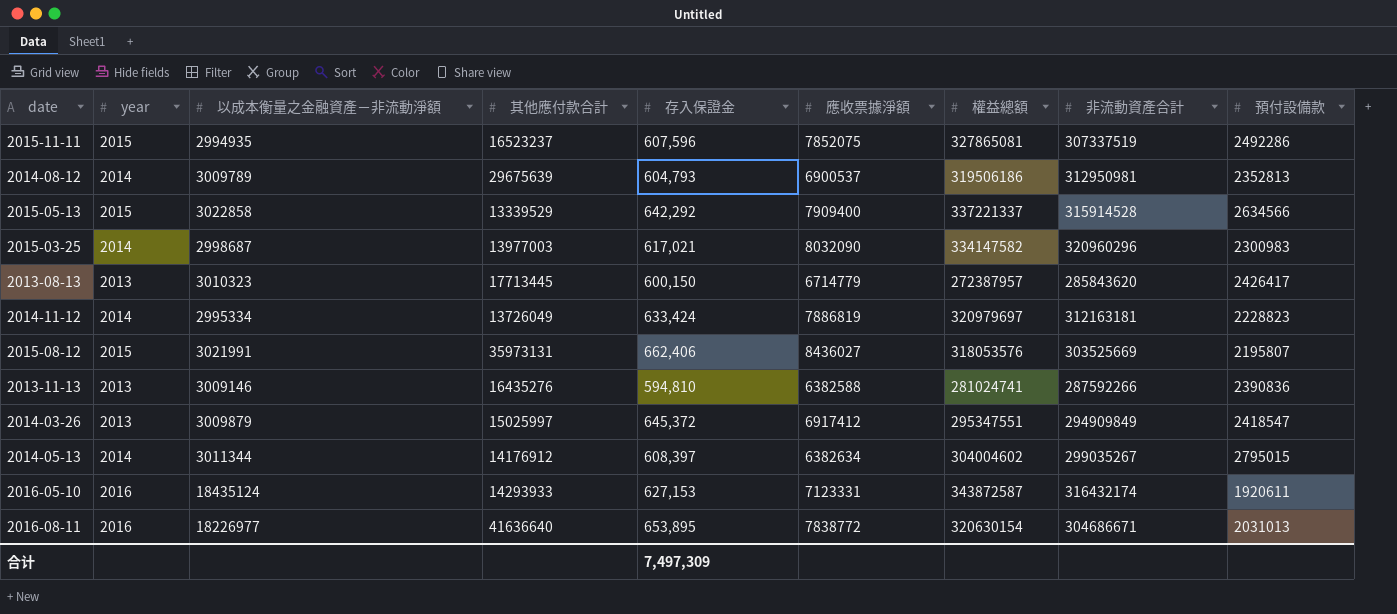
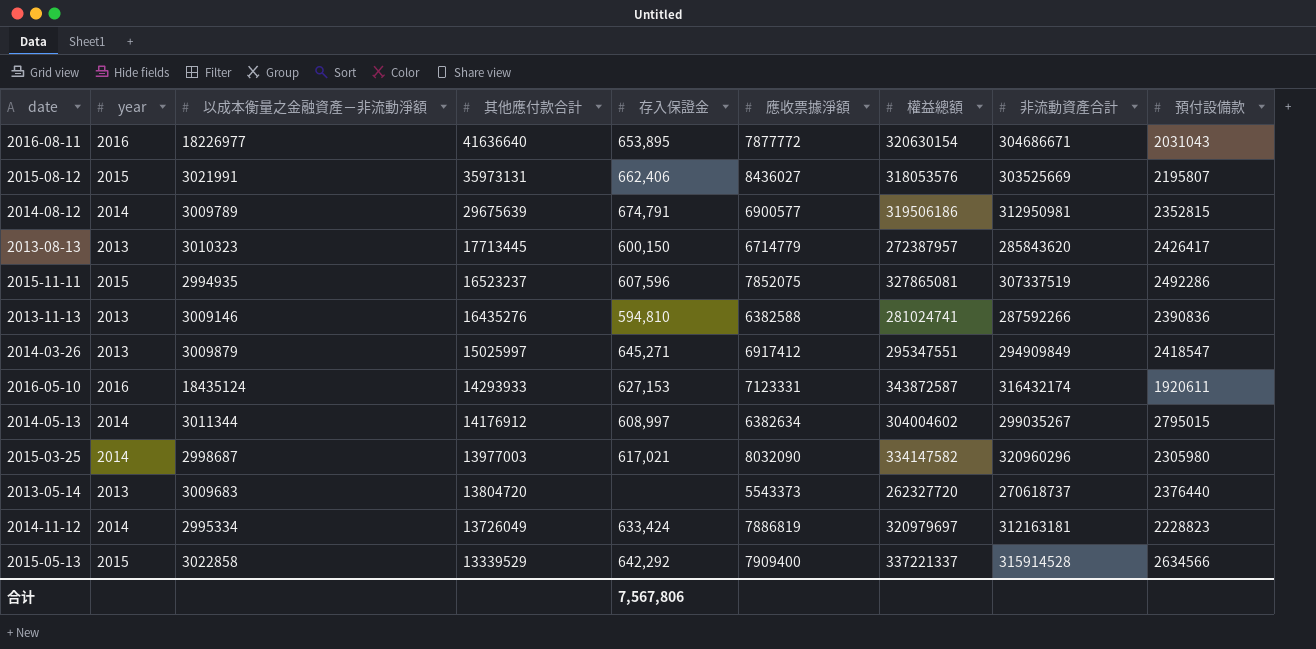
row order: none -> 其他應付款合計 descending
2016-08-11 | 應收票據淨額: 7838772 -> 7877772
2016-08-11 | 預付設備款: 2031013 -> 2031043
2014-08-12 | 存入保證金: 604,793 -> 674,791
2014-08-12 | 應收票據淨額: 6900537 -> 6900577
2014-08-12 | 預付設備款: 2352813 -> 2352815
2014-03-26 | 存入保證金: 645,372 -> 645,271
2014-05-13 | 存入保證金: 608,397 -> 608,997
2015-03-25 | 預付設備款: 2300983 -> 2305980
row 2013-05-14: none -> 2013 | 3009683 | 13804720 | none | 5543373 | 262327720 | 270618737 | 2376440
合计 | 存入保證金: 7,497,309 -> 7,567,806

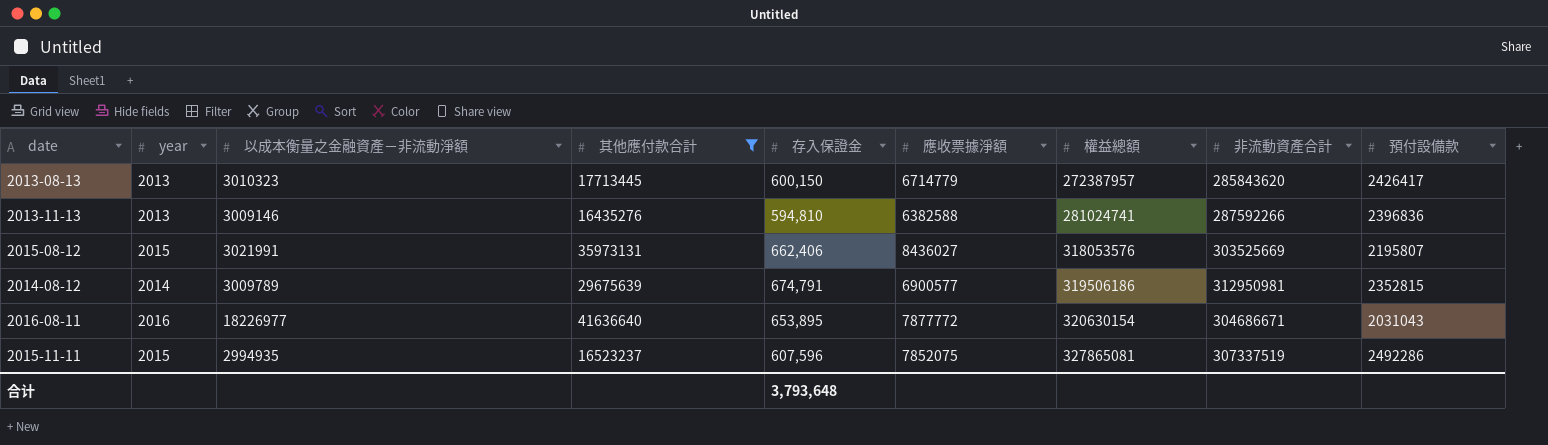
filter: none -> 其他應付款合計 >= 16435276
row order: 其他應付款合計 descending -> 權益總額 ascending
2013-11-13 | 預付設備款: 2390836 -> 2396836
合计 | 存入保證金: 7,567,806 -> 3,793,648

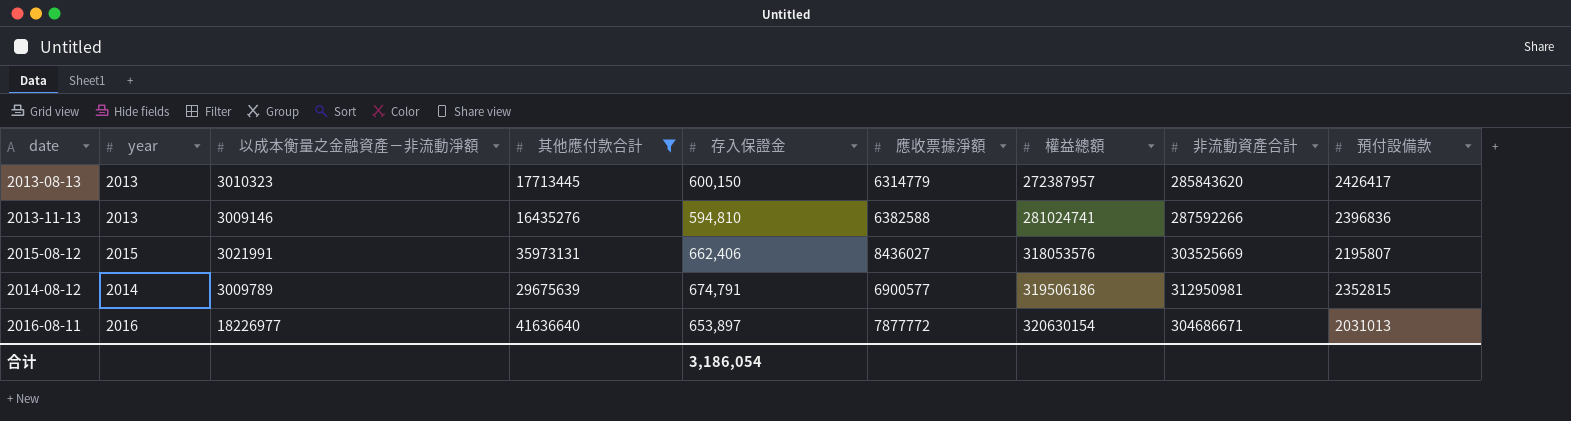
row 2015-11-11: 2015 | 2994935 | 16523237 | 607,596 | 7852075 | 327865081 | 307337519 | 2492286 -> none
2013-08-13 | 應收票據淨額: 6714779 -> 6314779
2016-08-11 | 存入保證金: 653,895 -> 653,897
2016-08-11 | 預付設備款: 2031043 -> 2031013
合计 | 存入保證金: 3,793,648 -> 3,186,054

